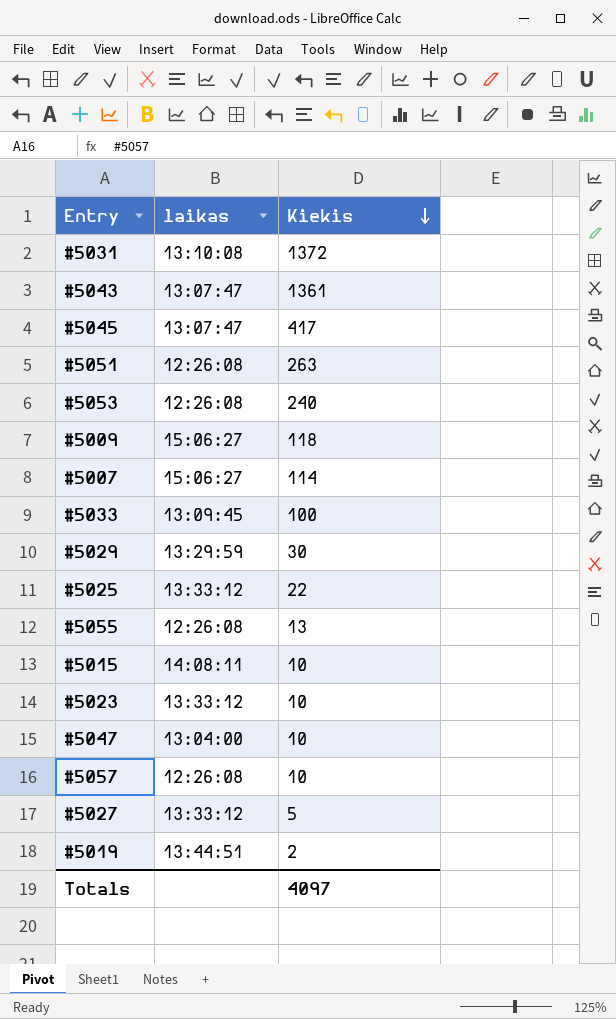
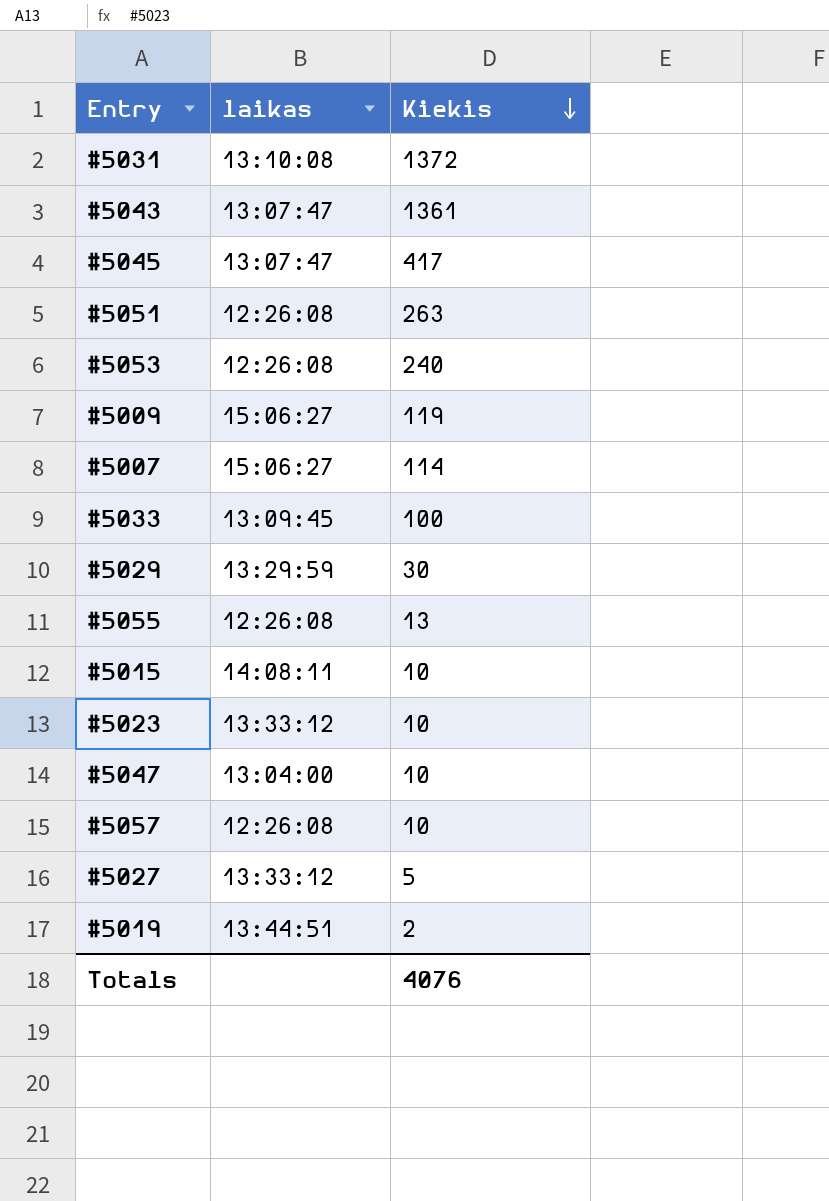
row #5025: 13:33:12 | 22 -> none
#5009 | Kiekis: 118 -> 119
Totals | Kiekis: 4097 -> 4076

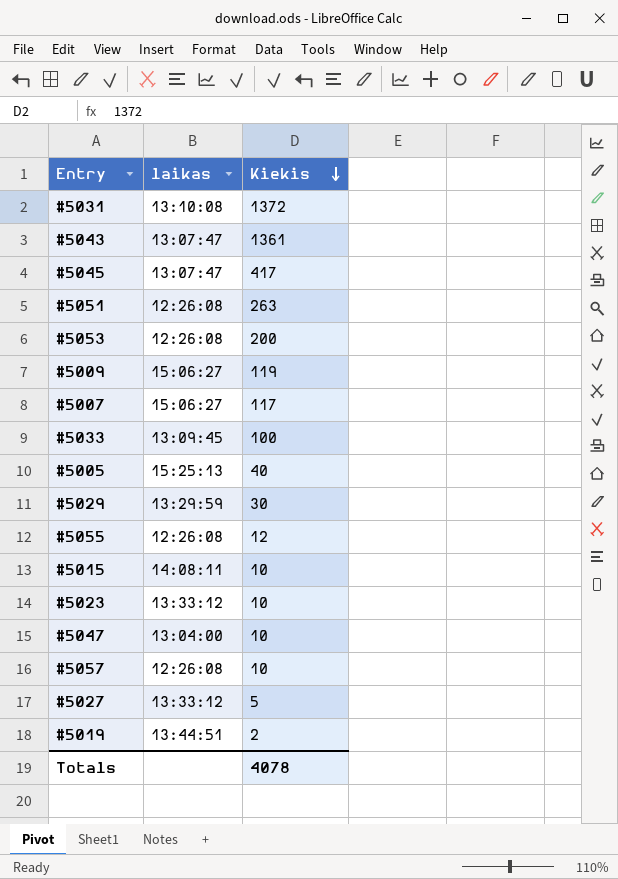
#5053 | Kiekis: 240 -> 200
#5007 | Kiekis: 114 -> 117
row #5005: none -> 15:25:13 | 40
#5055 | Kiekis: 13 -> 12
Totals | Kiekis: 4076 -> 4078

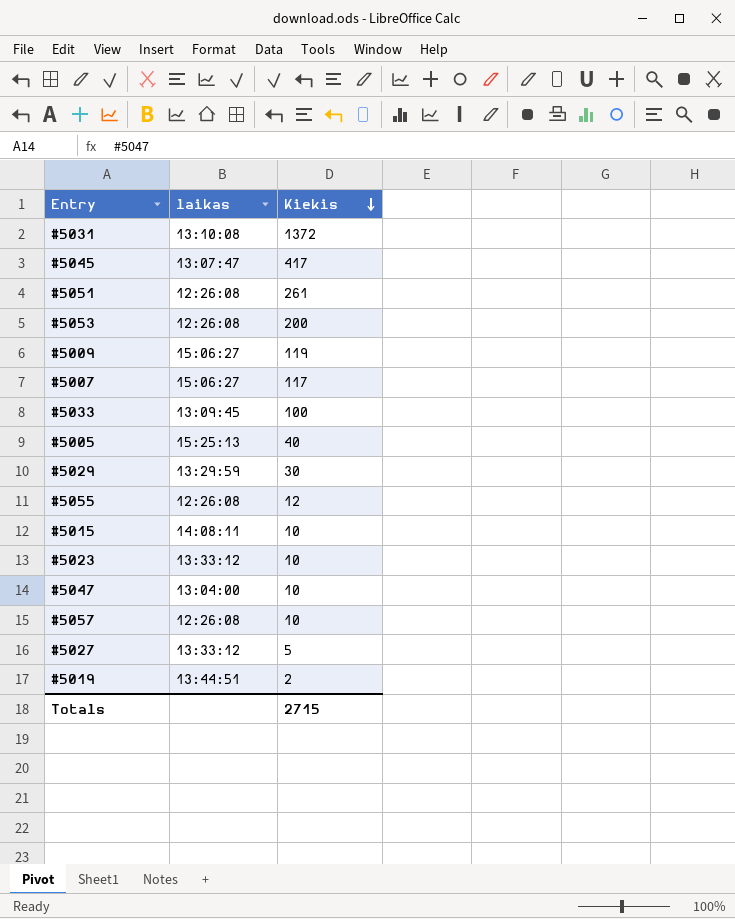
row #5043: 13:07:47 | 1361 -> none
#5051 | Kiekis: 263 -> 261
Totals | Kiekis: 4078 -> 2715

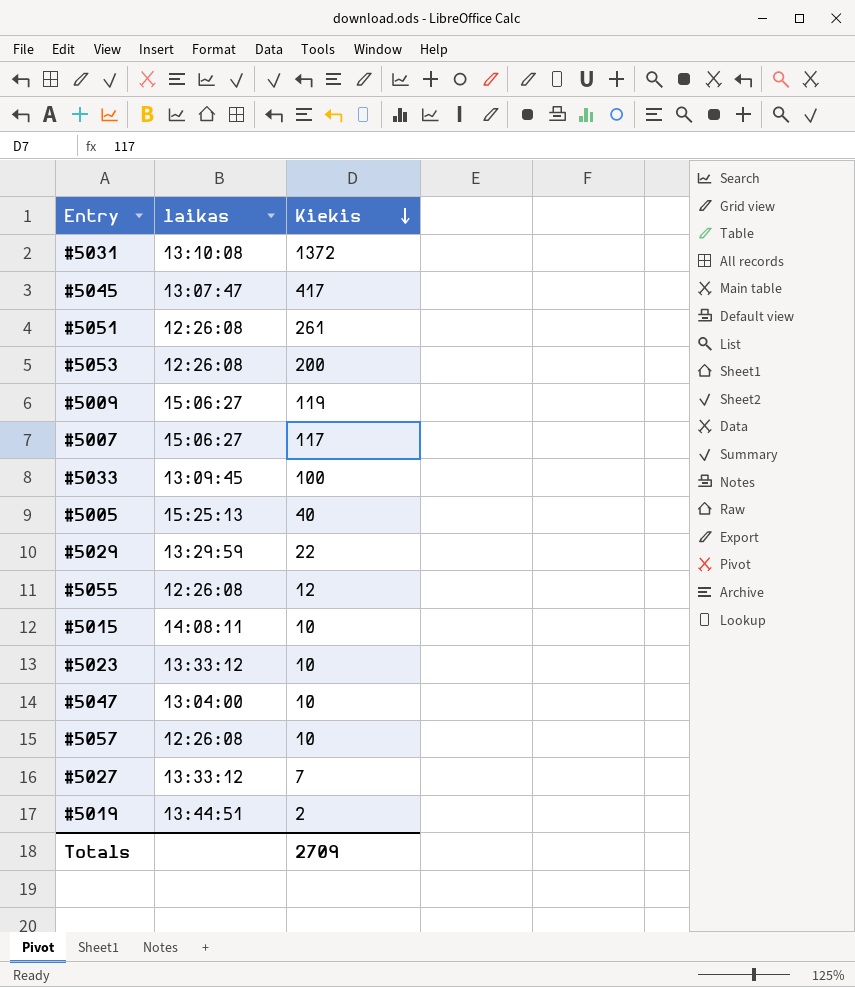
#5029 | Kiekis: 30 -> 22
#5027 | Kiekis: 5 -> 7
Totals | Kiekis: 2715 -> 2709

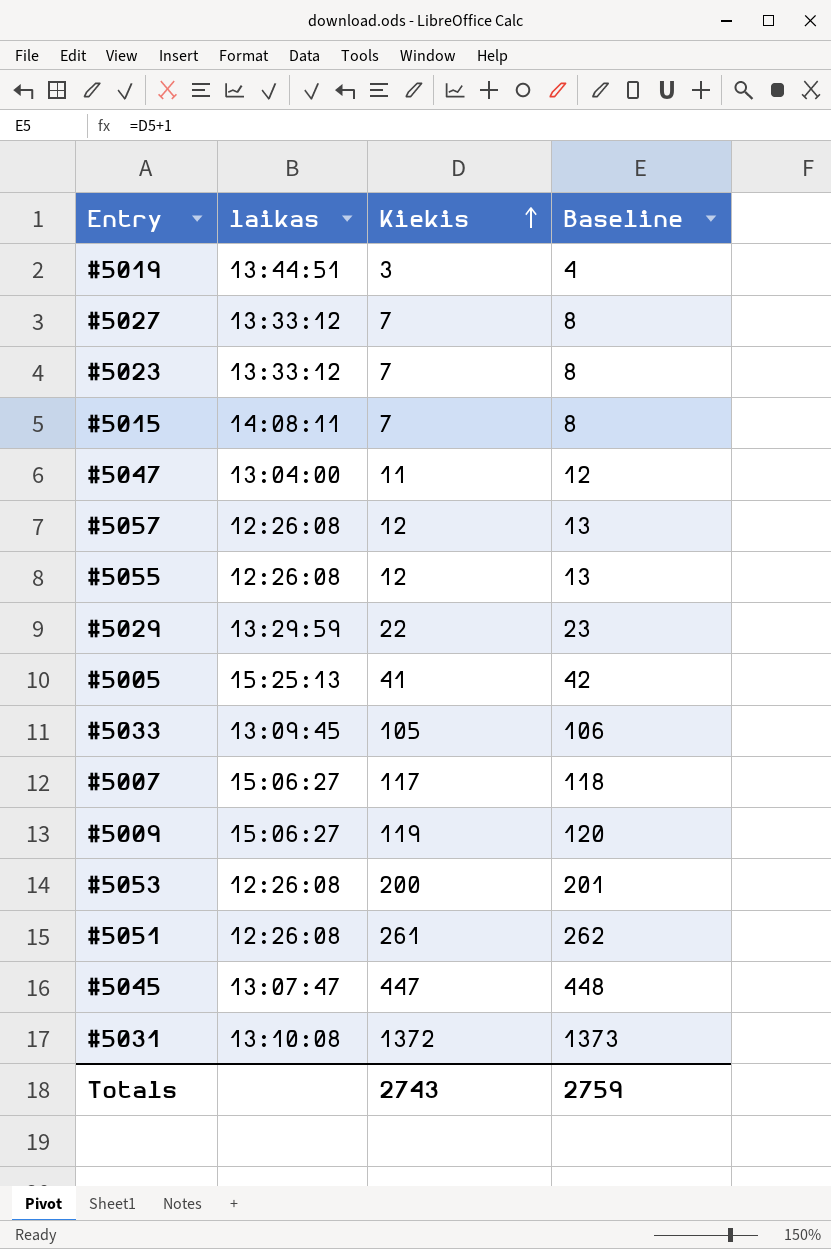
row order: Kiekis descending -> Kiekis ascending
column Baseline | formula: none -> [Kiekis] + 1
#5019 | Kiekis: 2 -> 3
#5023 | Kiekis: 10 -> 7
#5015 | Kiekis: 10 -> 7
#5047 | Kiekis: 10 -> 11
#5057 | Kiekis: 10 -> 12
#5005 | Kiekis: 40 -> 41
#5033 | Kiekis: 100 -> 105
#5045 | Kiekis: 417 -> 447
Totals | Kiekis: 2709 -> 2743

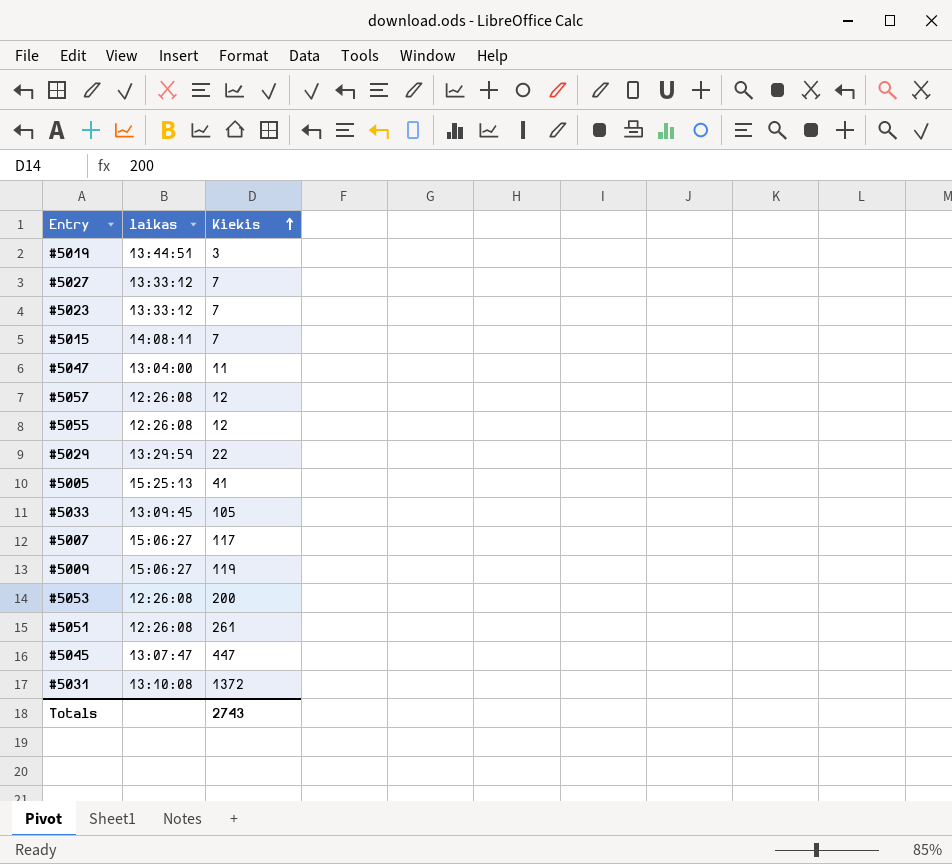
column Baseline | formula: [Kiekis] + 1 -> none

